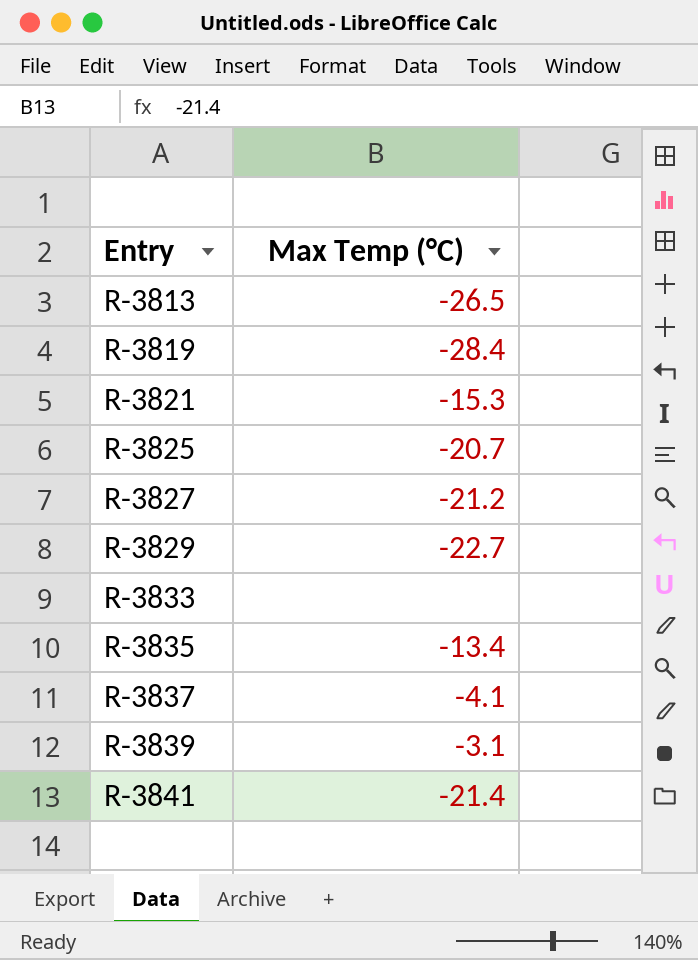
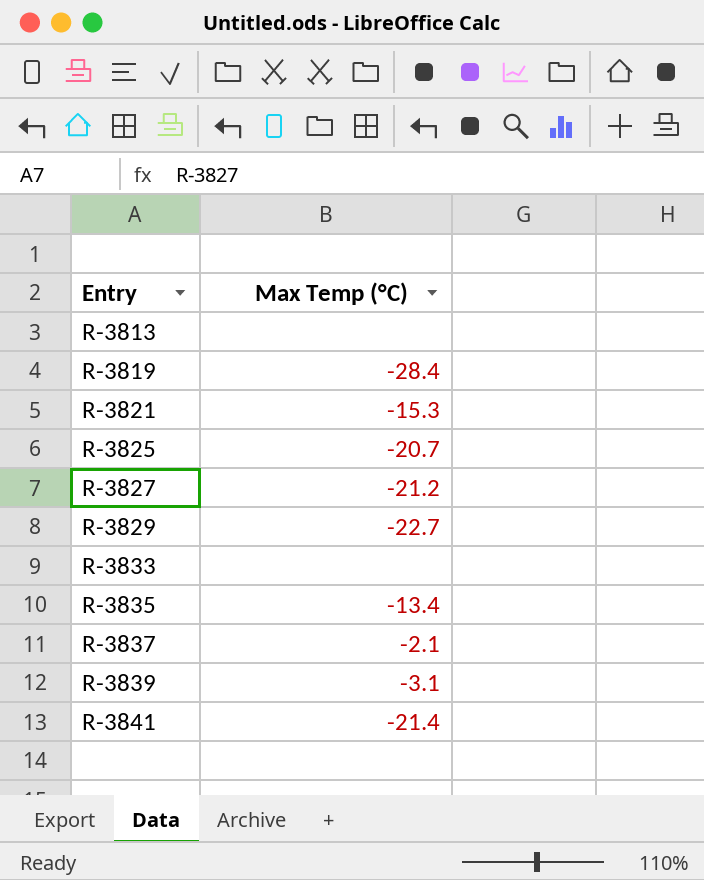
R-3813 | Max Temp (°C): -26.5 -> none
R-3837 | Max Temp (°C): -4.1 -> -2.1

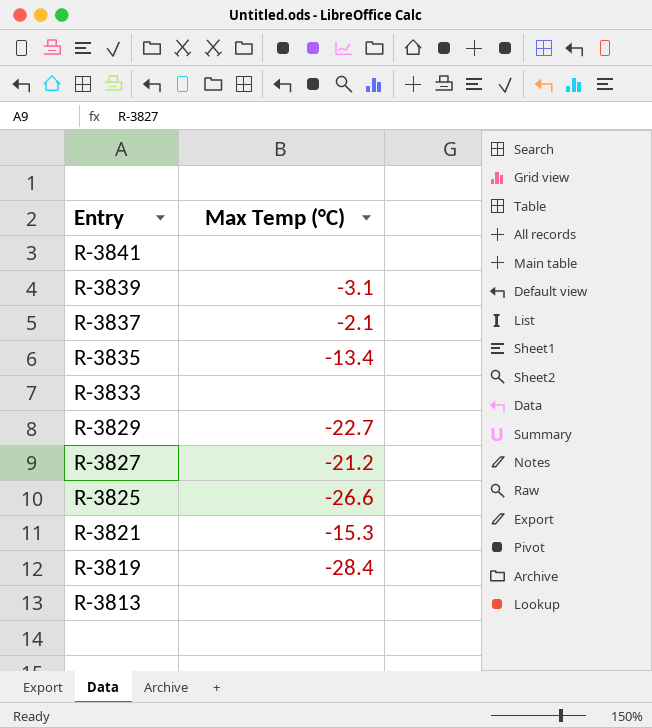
row order: Entry ascending -> Entry descending
R-3841 | Max Temp (°C): -21.4 -> none
R-3825 | Max Temp (°C): -20.7 -> -26.6

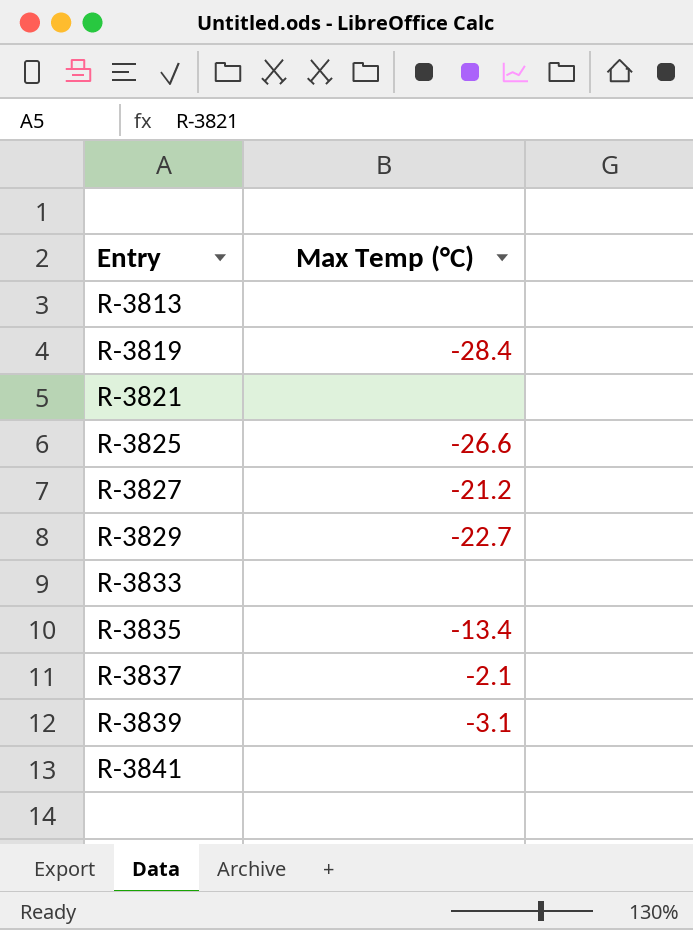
row order: Entry descending -> Entry ascending
R-3821 | Max Temp (°C): -15.3 -> none

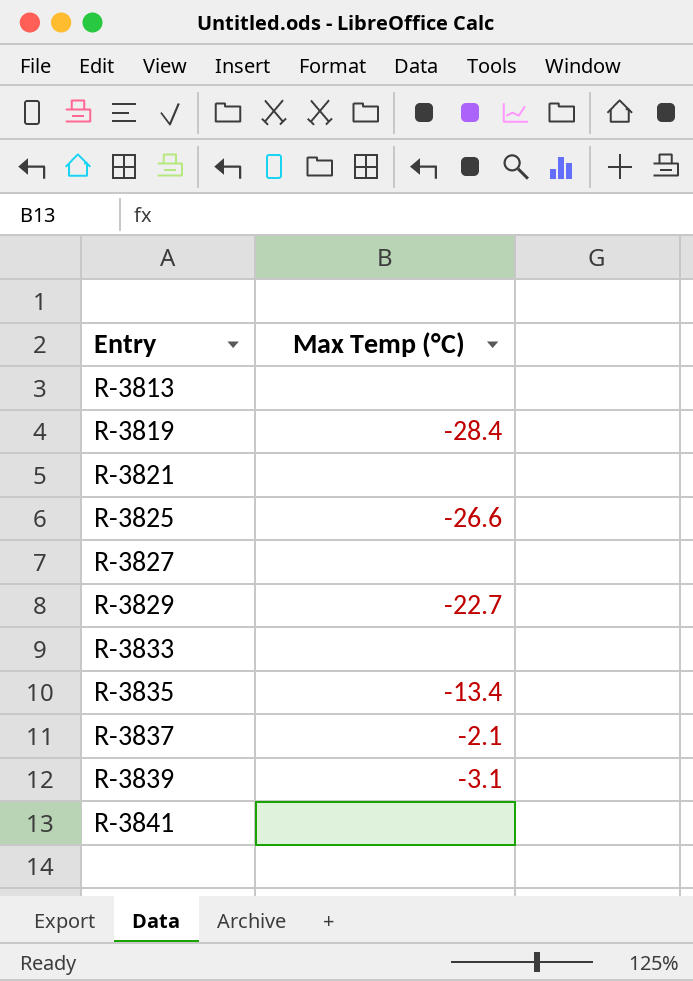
R-3827 | Max Temp (°C): -21.2 -> none

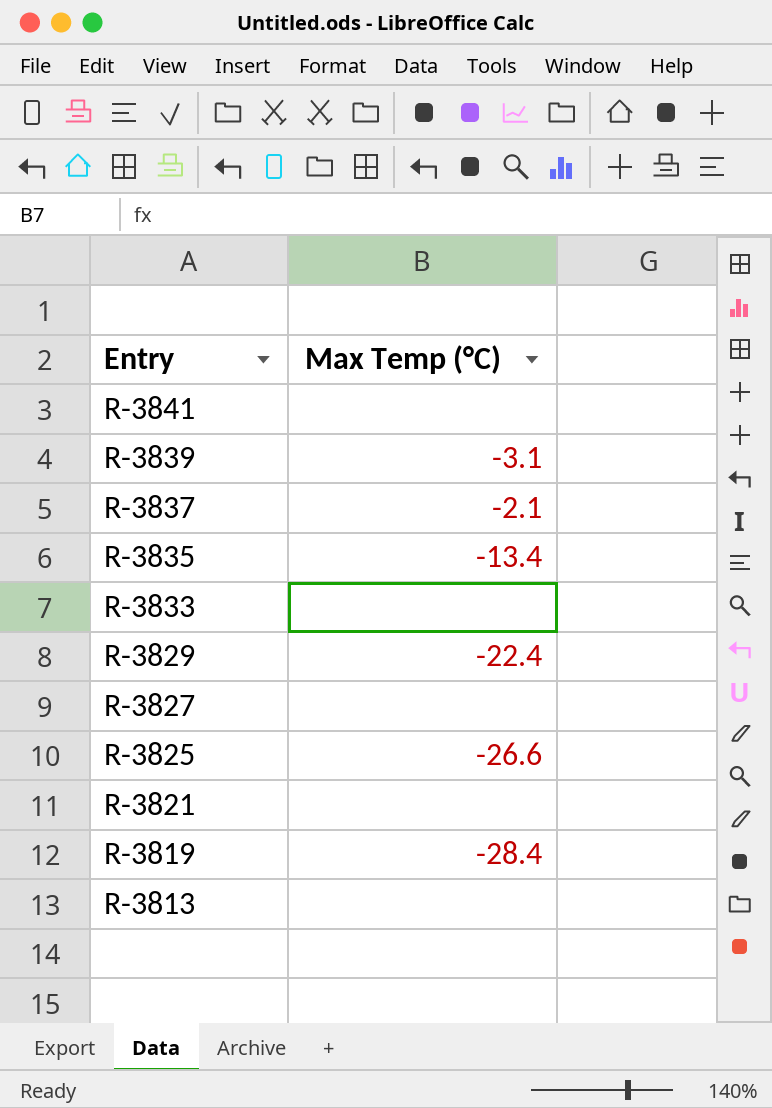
row order: Entry ascending -> Entry descending
R-3829 | Max Temp (°C): -22.7 -> -22.4

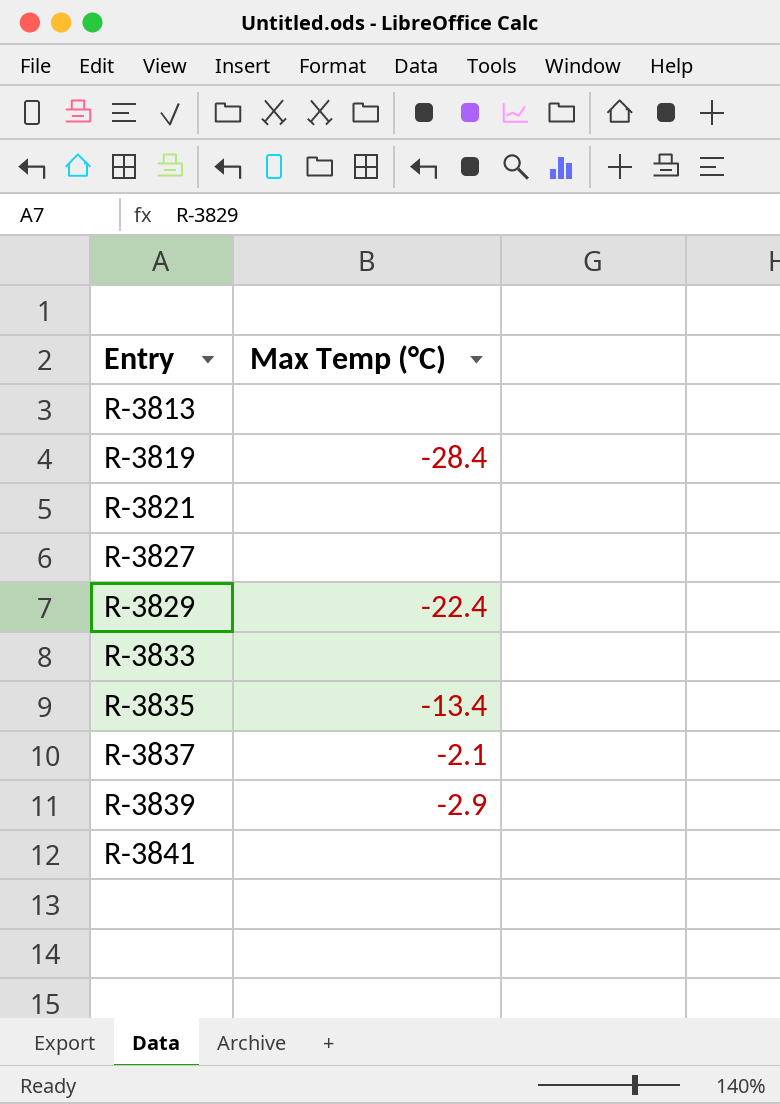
row order: Entry descending -> Entry ascending
row R-3825: -26.6 -> none
R-3839 | Max Temp (°C): -3.1 -> -2.9

